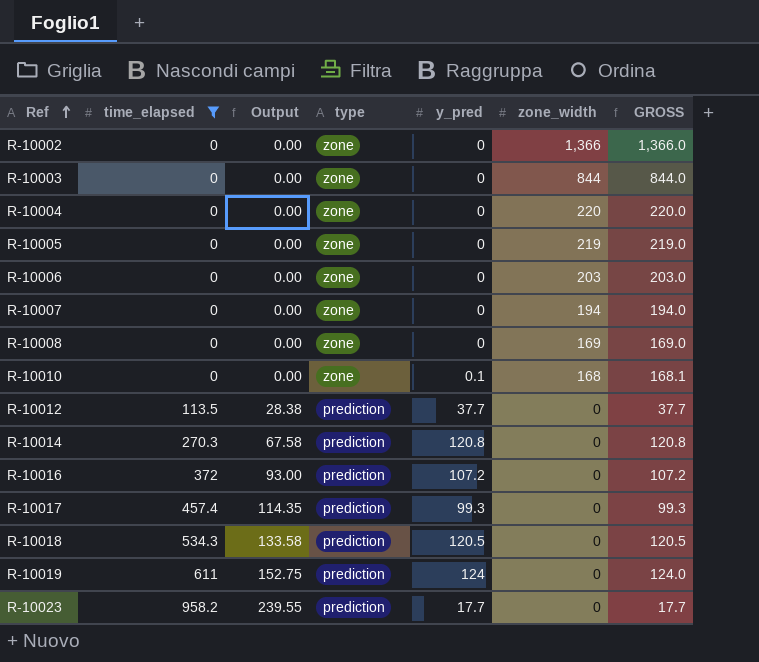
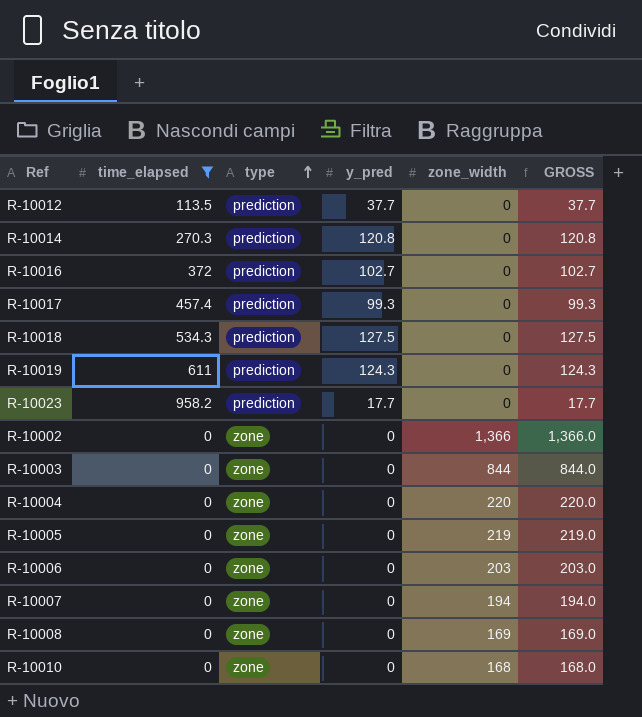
row order: Ref ascending -> type ascending
column Output | formula: [time_elapsed] * 0.25 -> none
R-10016 | y_pred: 107.2 -> 102.7
R-10016 | GROSS: 107.2 -> 102.7
R-10018 | y_pred: 120.5 -> 127.5
R-10018 | GROSS: 120.5 -> 127.5
R-10019 | y_pred: 124 -> 124.3
R-10019 | GROSS: 124.0 -> 124.3
R-10010 | y_pred: 0.1 -> 0
R-10010 | GROSS: 168.1 -> 168.0

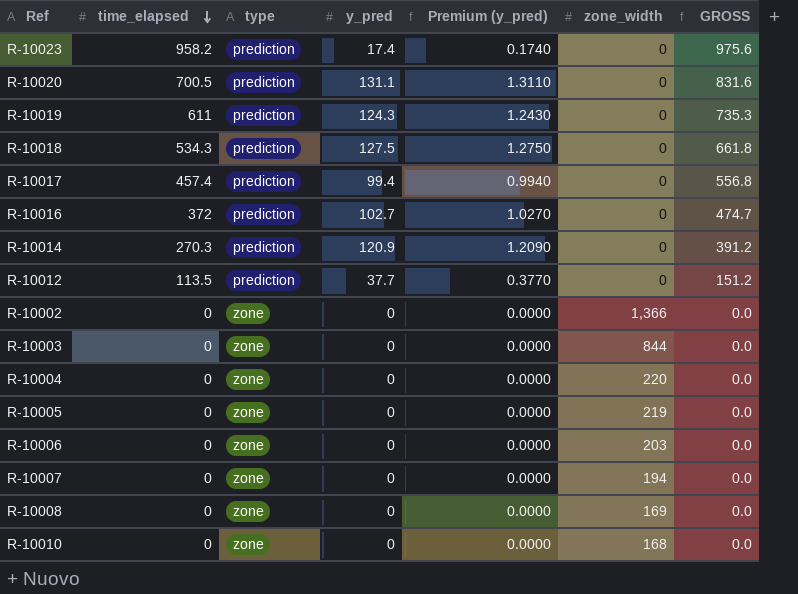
filter: time_elapsed != 700.5 -> none
row order: type ascending -> time_elapsed descending
column Premium (y_pred) | formula: none -> [y_pred] * 0.01
column GROSS | formula: [y_pred] + [zone_width] -> [time_elapsed] + [y_pred]
R-10023 | y_pred: 17.7 -> 17.4
R-10017 | y_pred: 99.3 -> 99.4
R-10014 | y_pred: 120.8 -> 120.9

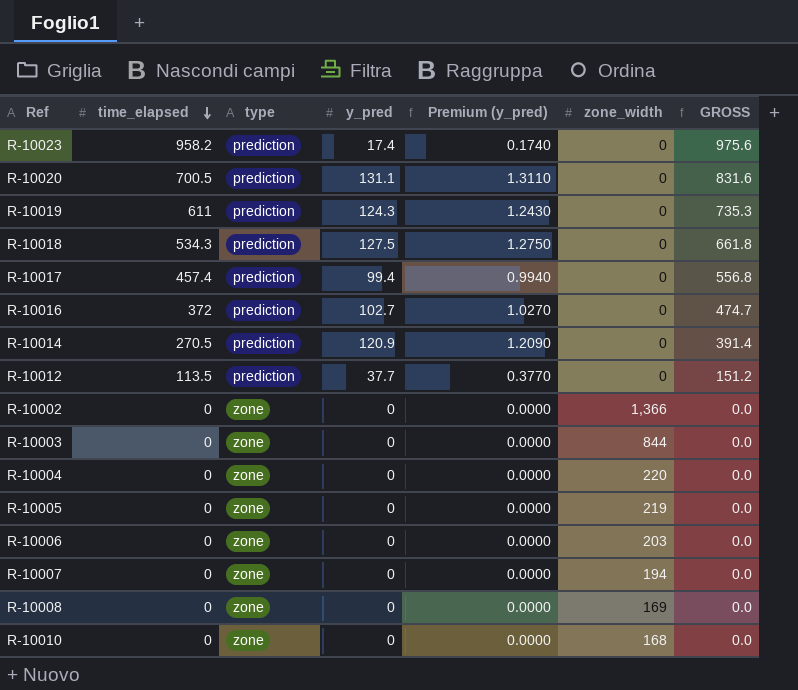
R-10014 | time_elapsed: 270.3 -> 270.5
R-10014 | GROSS: 391.2 -> 391.4

